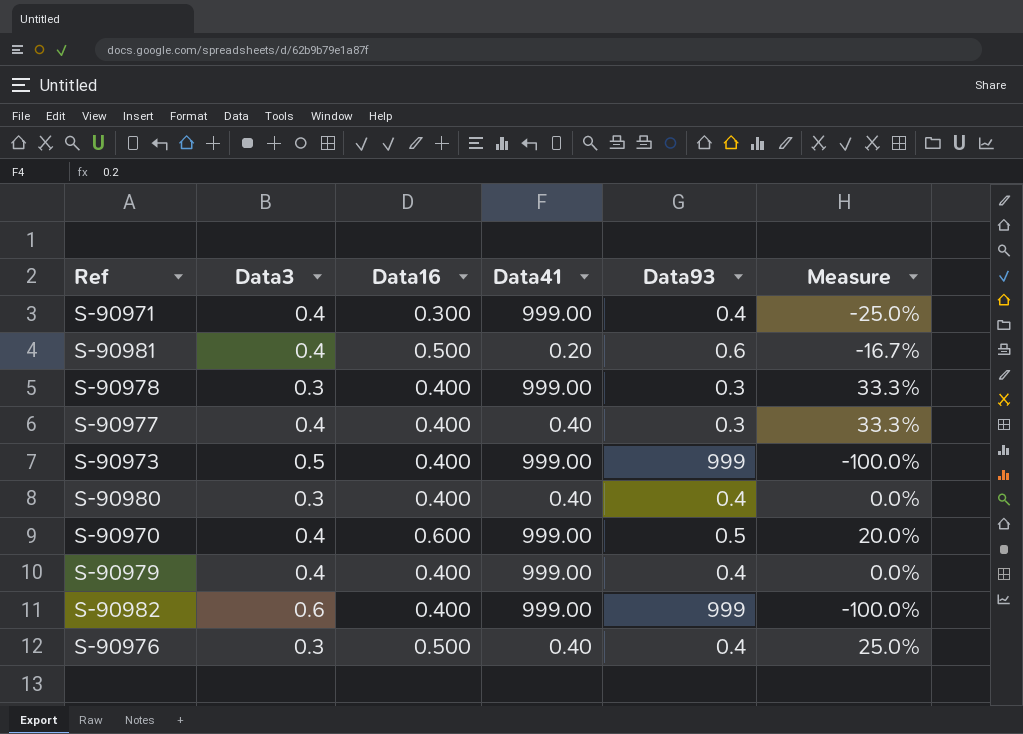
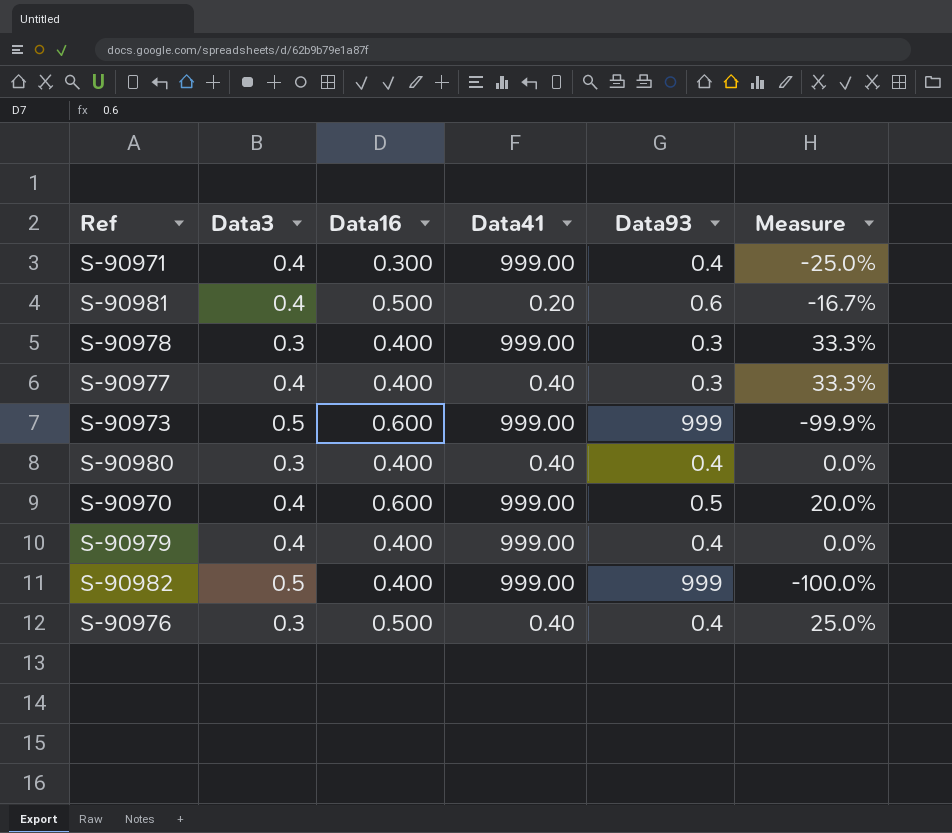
S-90973 | Data16: 0.400 -> 0.600
S-90973 | Measure: -100.0% -> -99.9%
S-90982 | Data3: 0.6 -> 0.5

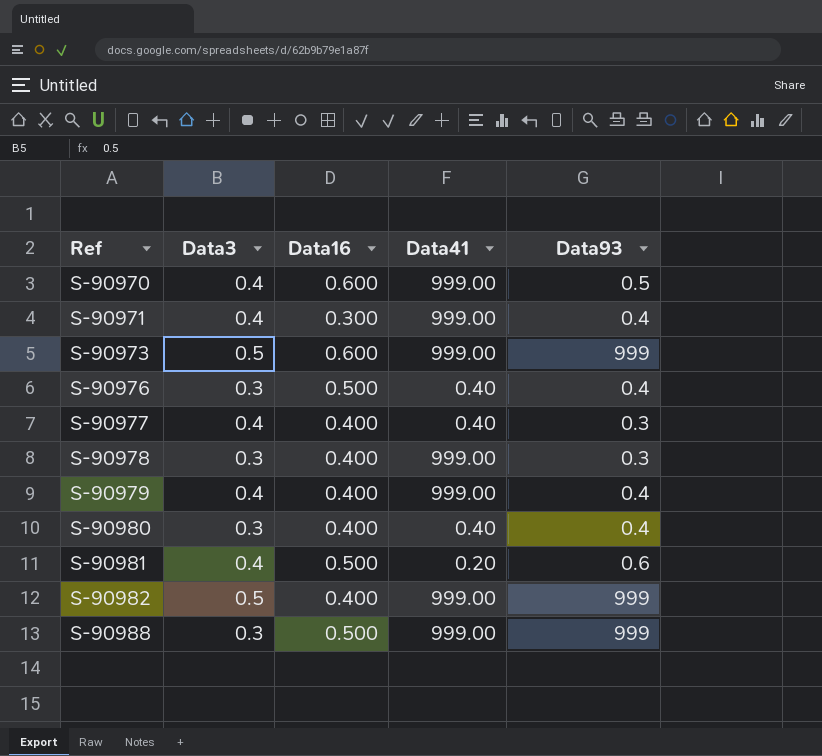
row order: none -> Ref ascending
column Measure | formula: ([Data16] - [Data93]) / [Data93] -> none
row S-90988: none -> 0.3 | 0.500 | 999.00 | 999

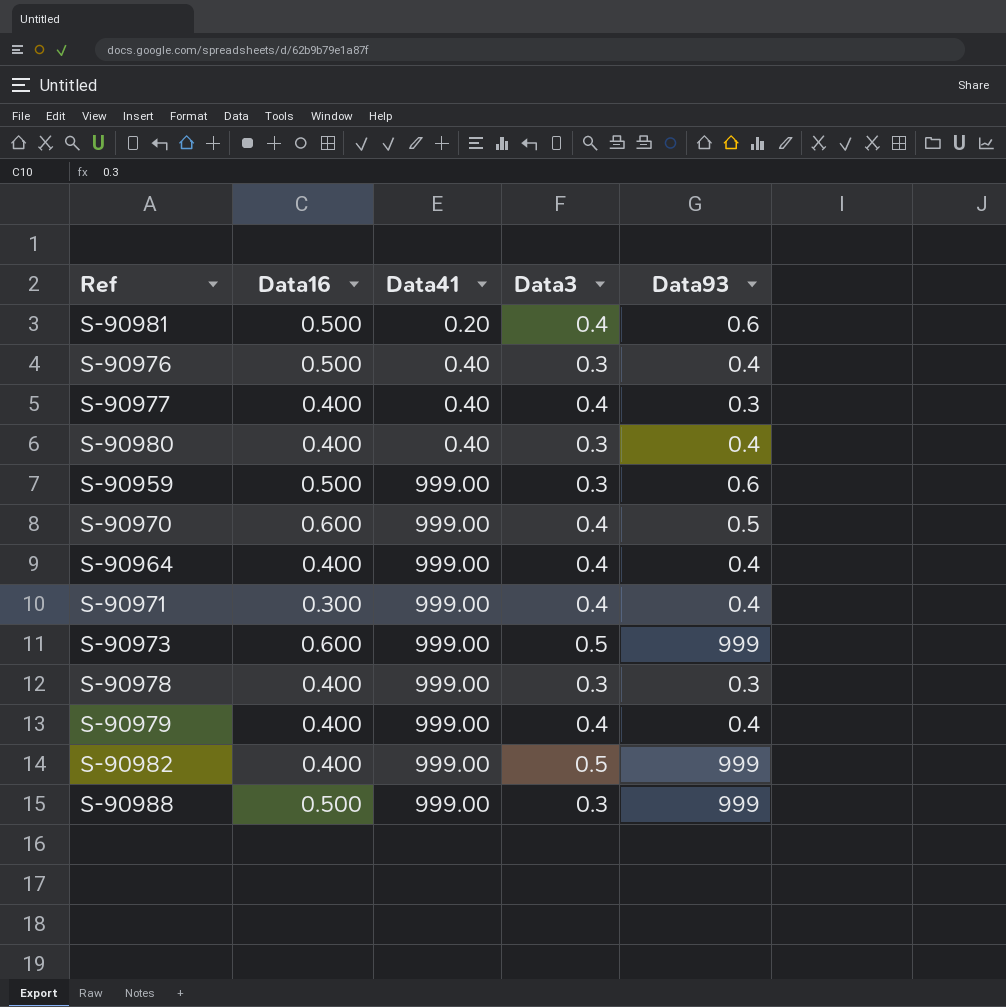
row order: Ref ascending -> Data41 ascending
column Data3 | position: 2 -> 4
row S-90959: none -> 0.500 | 999.00 | 0.3 | 0.6
row S-90964: none -> 0.400 | 999.00 | 0.4 | 0.4

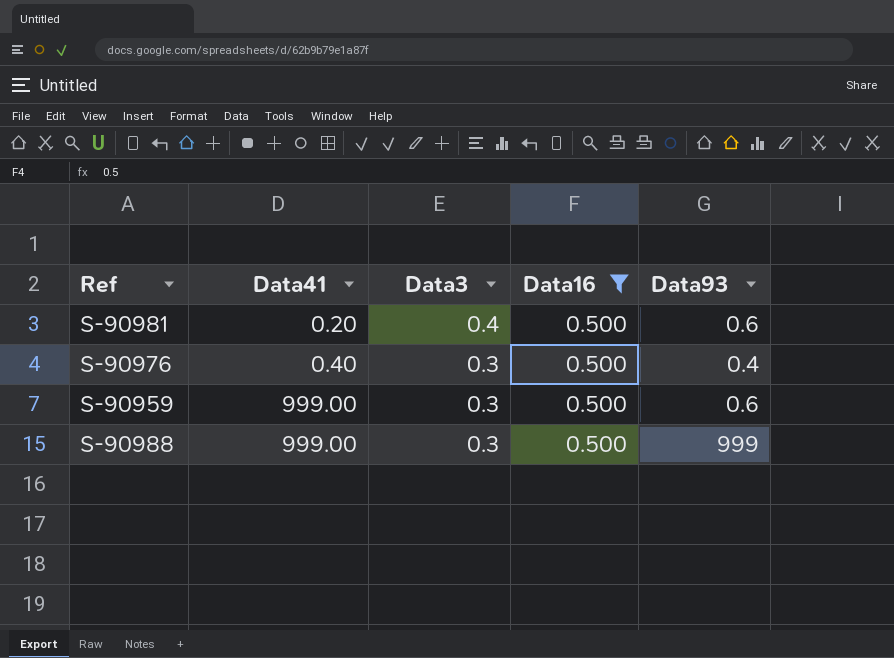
filter: none -> Data16 = 0.500
column Data16 | position: 2 -> 4

